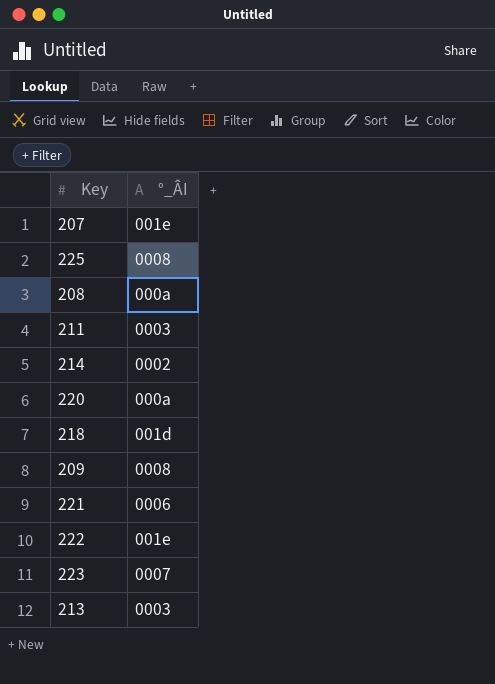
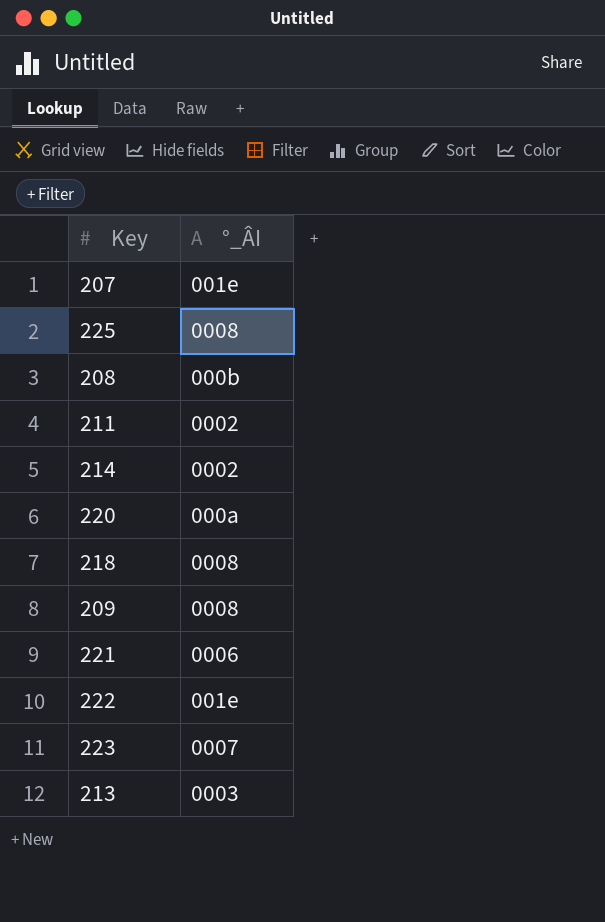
208 | °_ÂI: 000a -> 000b
211 | °_ÂI: 0003 -> 0002
218 | °_ÂI: 001d -> 0008

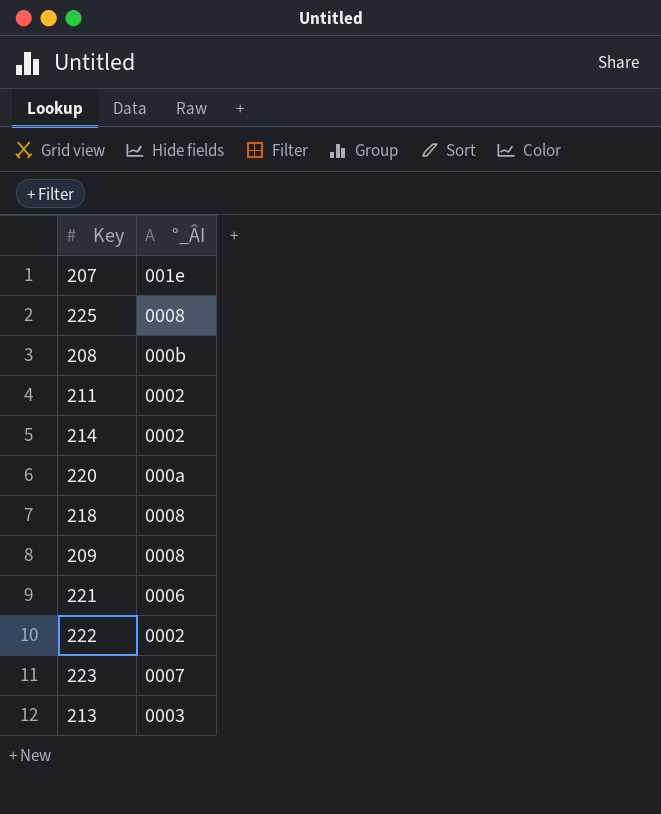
222 | °_ÂI: 001e -> 0002

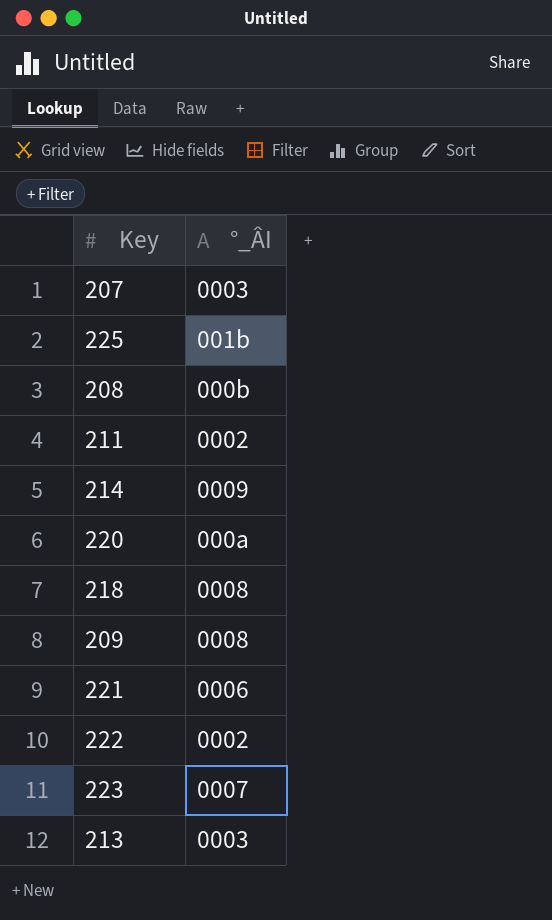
207 | °_ÂI: 001e -> 0003
225 | °_ÂI: 0008 -> 001b
214 | °_ÂI: 0002 -> 0009

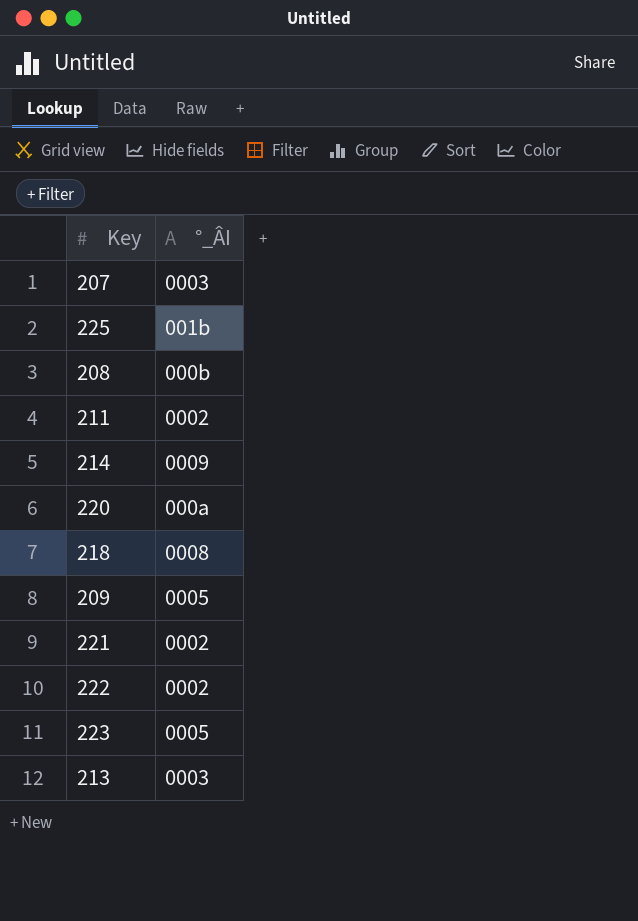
209 | °_ÂI: 0008 -> 0005
221 | °_ÂI: 0006 -> 0002
223 | °_ÂI: 0007 -> 0005

